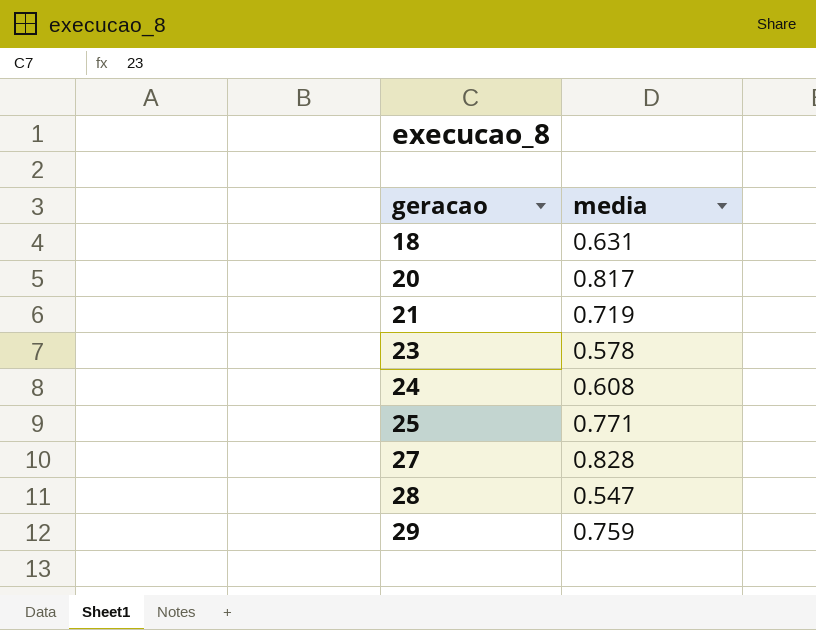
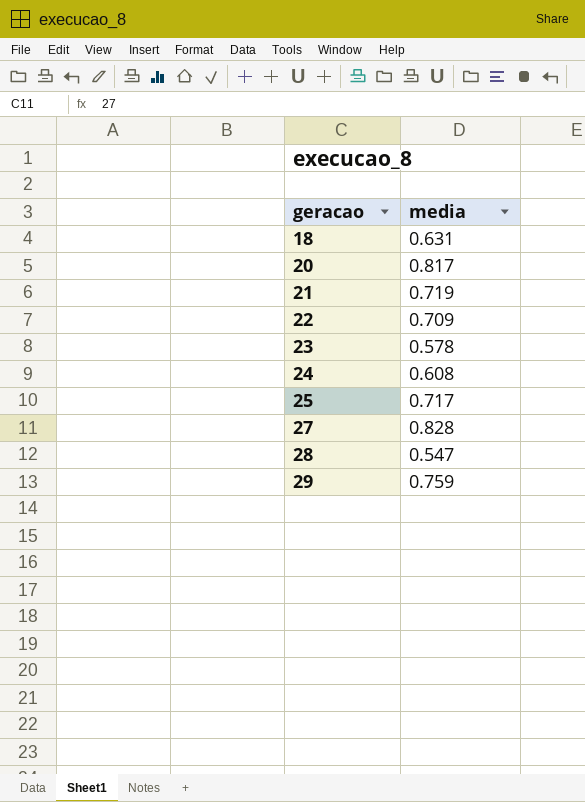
row 22: none -> 0.709
25 | media: 0.771 -> 0.717

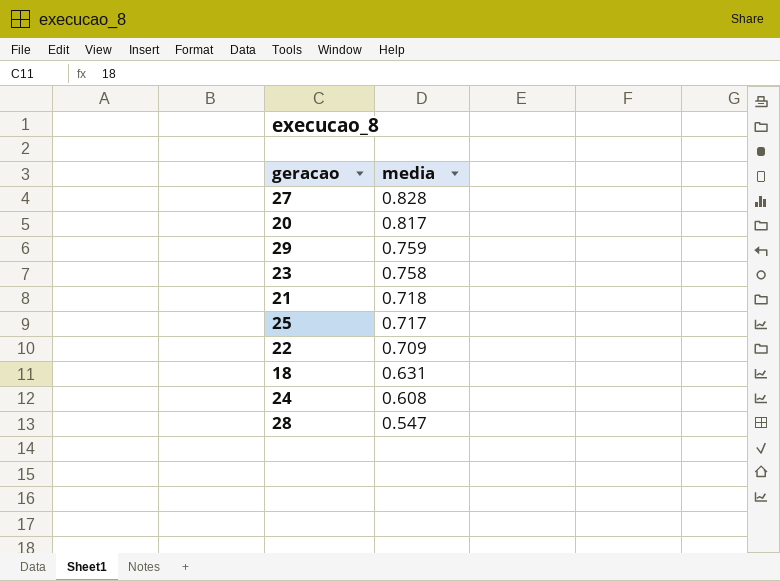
row order: geracao ascending -> media descending
23 | media: 0.578 -> 0.758
21 | media: 0.719 -> 0.718

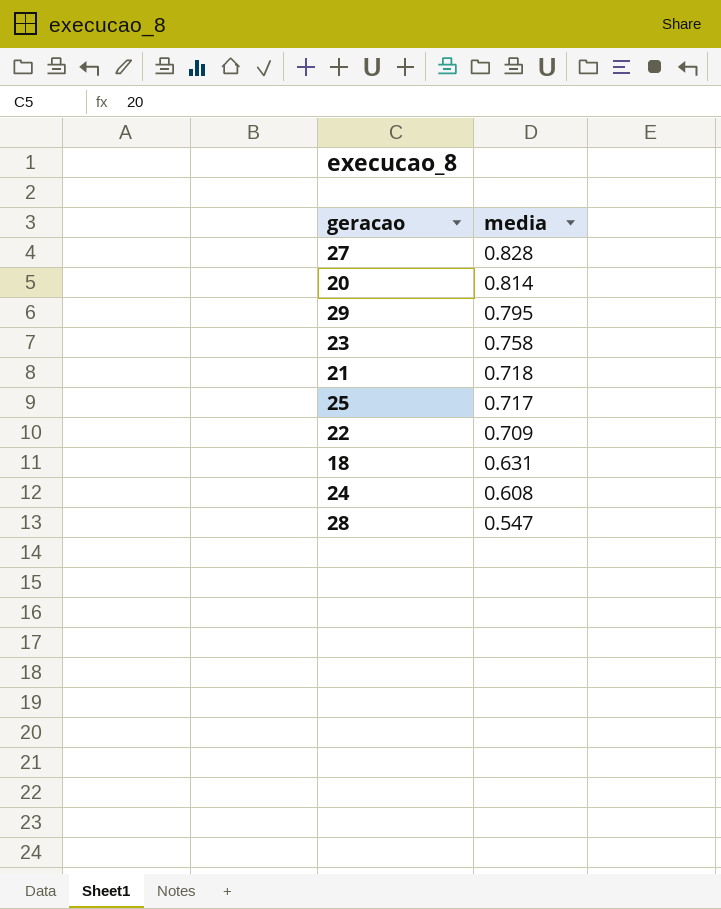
20 | media: 0.817 -> 0.814
29 | media: 0.759 -> 0.795

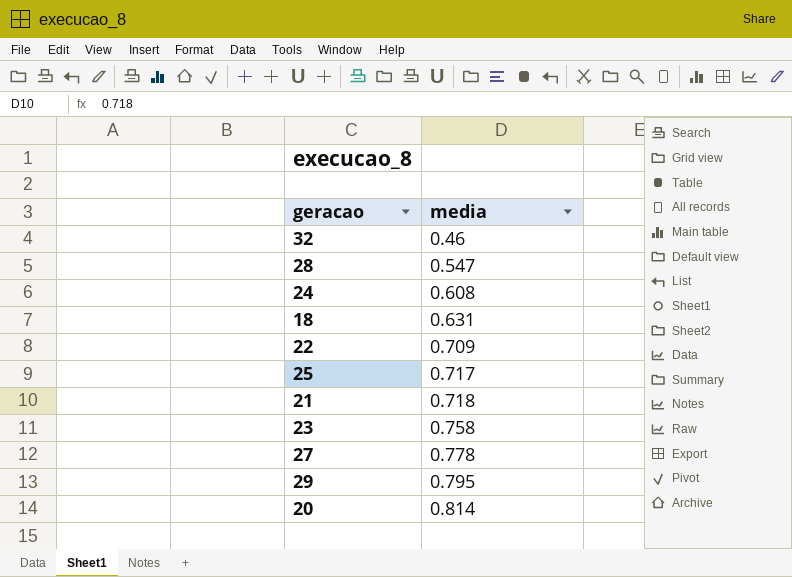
row order: media descending -> media ascending
row 32: none -> 0.46
27 | media: 0.828 -> 0.778

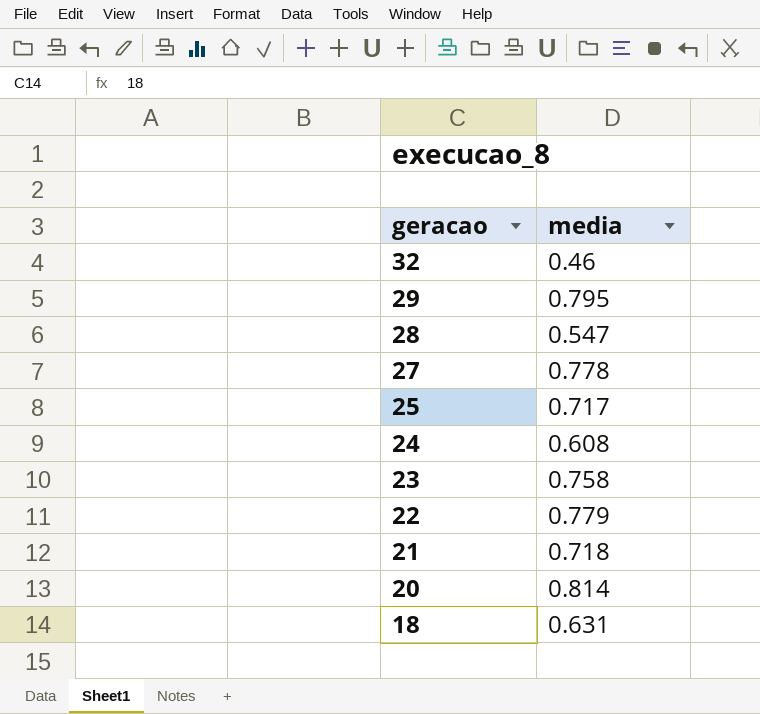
row order: media ascending -> geracao descending
22 | media: 0.709 -> 0.779

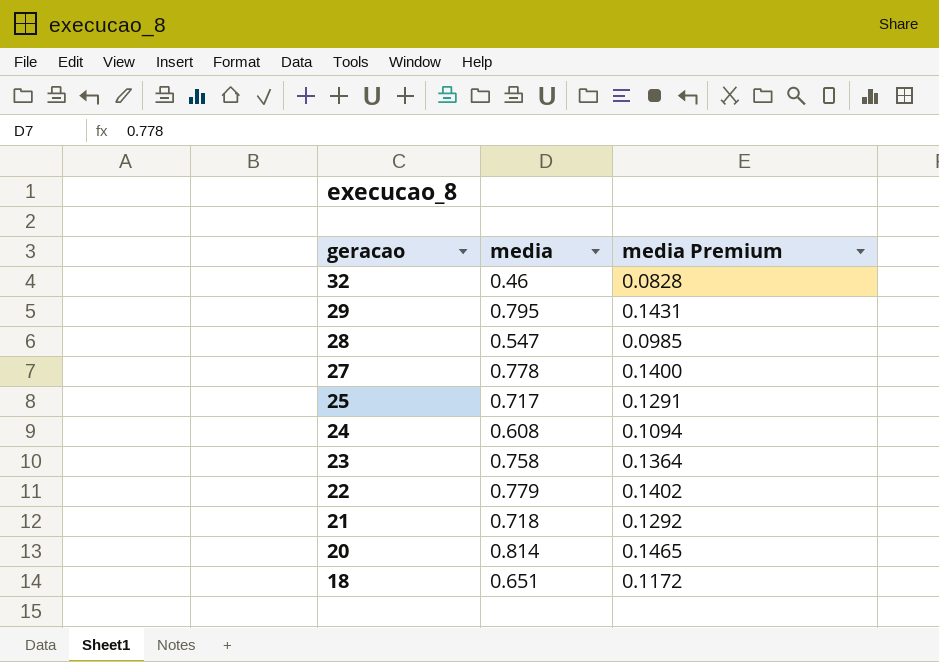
column media Premium | formula: none -> [media] * 0.18
18 | media: 0.631 -> 0.651

